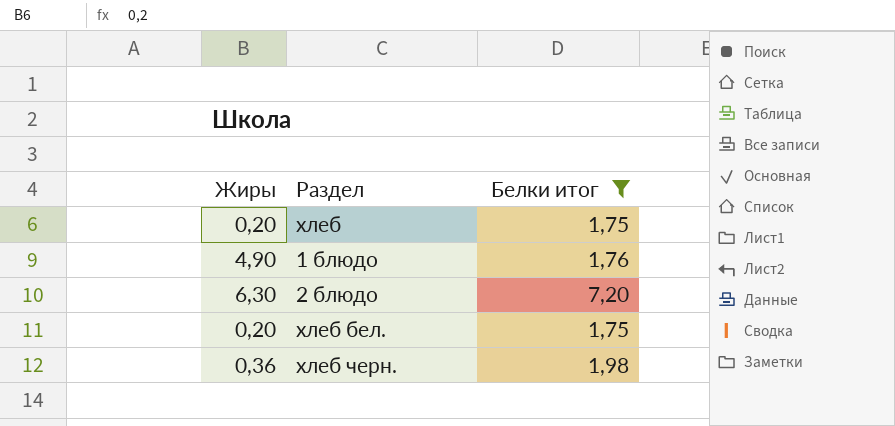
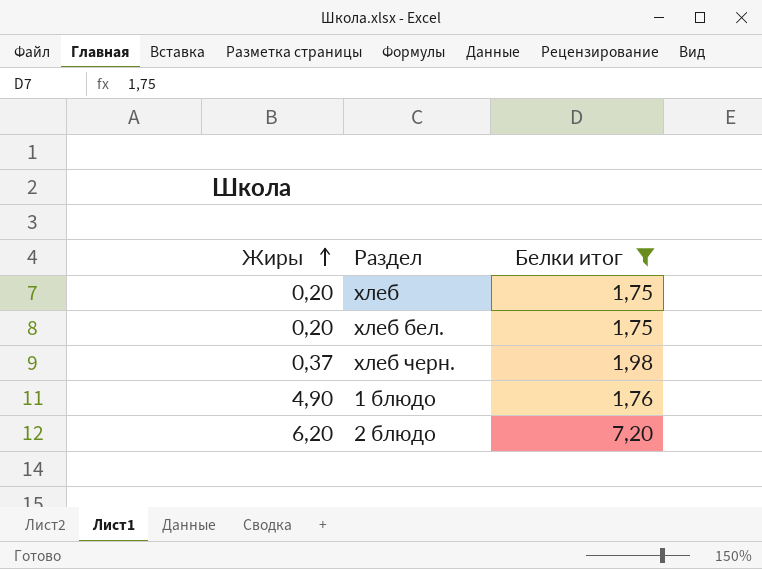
row order: none -> Жиры ascending
хлеб черн. | Жиры: 0,36 -> 0,37
2 блюдо | Жиры: 6,30 -> 6,20

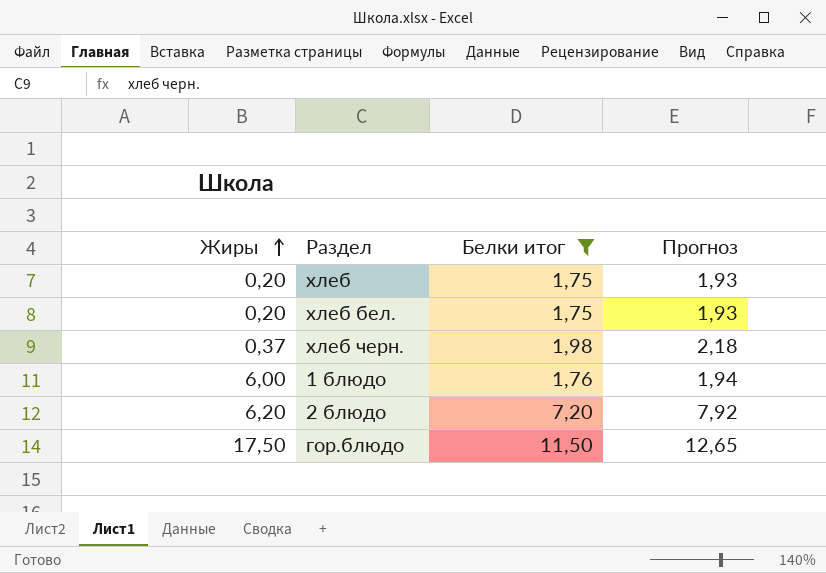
column Прогноз | formula: none -> [Белки итог] * 1,1
1 блюдо | Жиры: 4,90 -> 6,00
row гор.блюдо: none -> 17,50 | 11,50 | 12,65

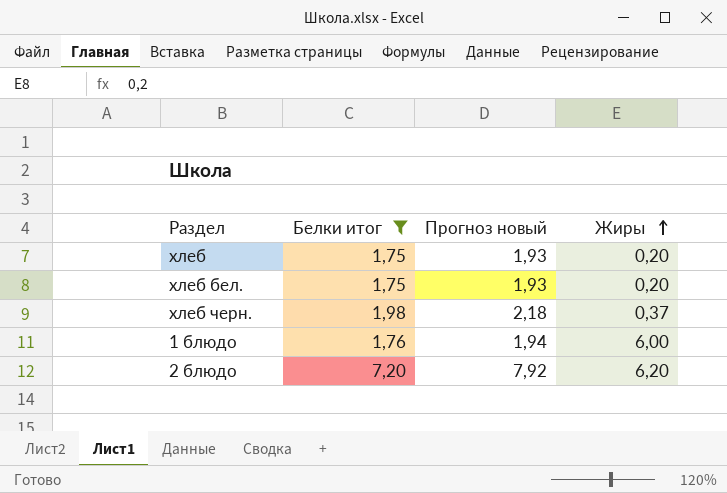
column name: Прогноз -> Прогноз новый
column Жиры | position: 1 -> 4
row гор.блюдо: 17,50 | 11,50 | 12,65 -> none

